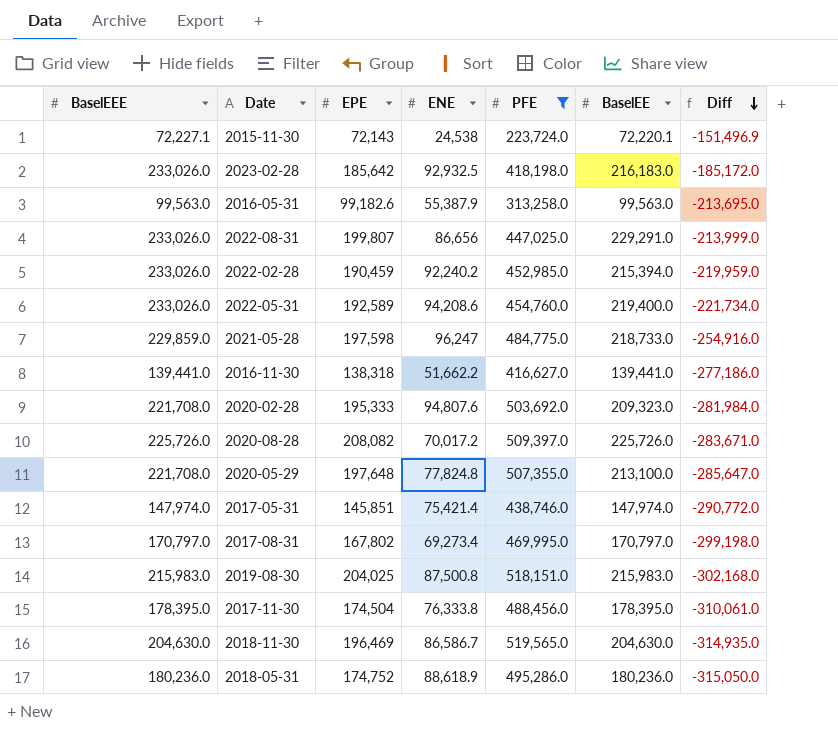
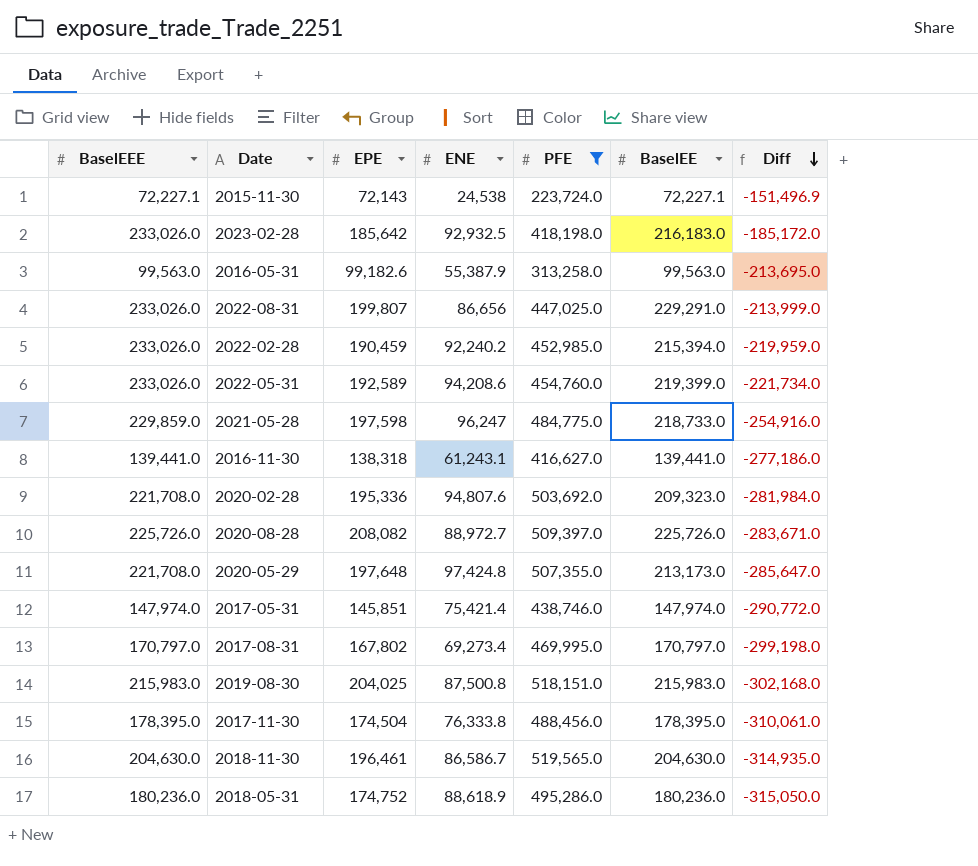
2015-11-30 | BaselEE: 72,220.1 -> 72,227.1
2022-05-31 | BaselEE: 219,400.0 -> 219,399.0
2016-11-30 | ENE: 51,662.2 -> 61,243.1
2020-02-28 | EPE: 195,333 -> 195,336
2020-08-28 | ENE: 70,017.2 -> 88,972.7
2020-05-29 | ENE: 77,824.8 -> 97,424.8
2020-05-29 | BaselEE: 213,100.0 -> 213,173.0
2018-11-30 | EPE: 196,469 -> 196,461

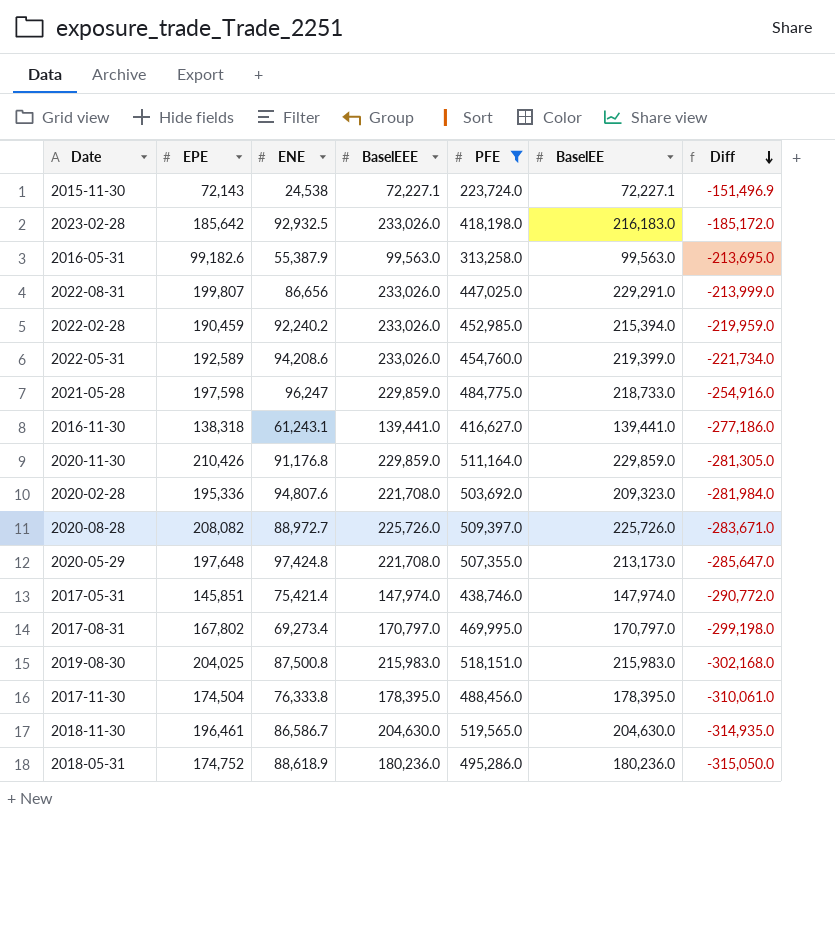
column BaselEEE | position: 1 -> 4
row 2020-11-30: none -> 210,426 | 91,176.8 | 229,859.0 | 511,164.0 | 229,859.0 | -281,305.0

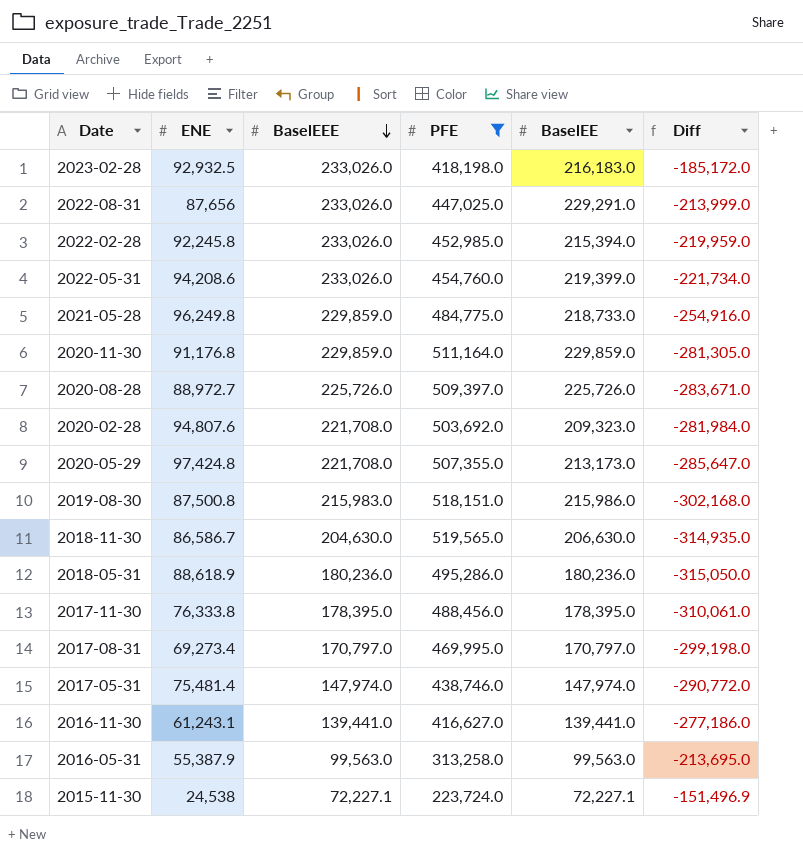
row order: Diff descending -> BaselEEE descending
column EPE | position: 2 -> none
2022-08-31 | ENE: 86,656 -> 87,656
2022-02-28 | ENE: 92,240.2 -> 92,245.8
2021-05-28 | ENE: 96,247 -> 96,249.8
2019-08-30 | BaselEE: 215,983.0 -> 215,986.0
2018-11-30 | BaselEE: 204,630.0 -> 206,630.0
2017-05-31 | ENE: 75,421.4 -> 75,481.4

